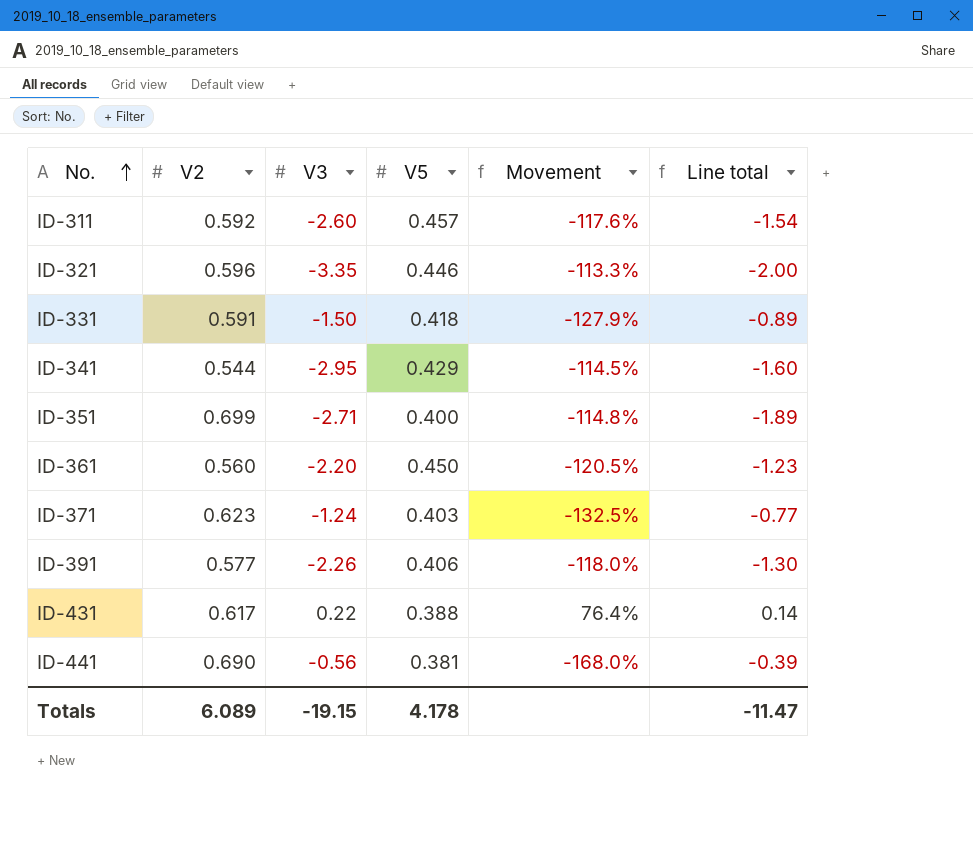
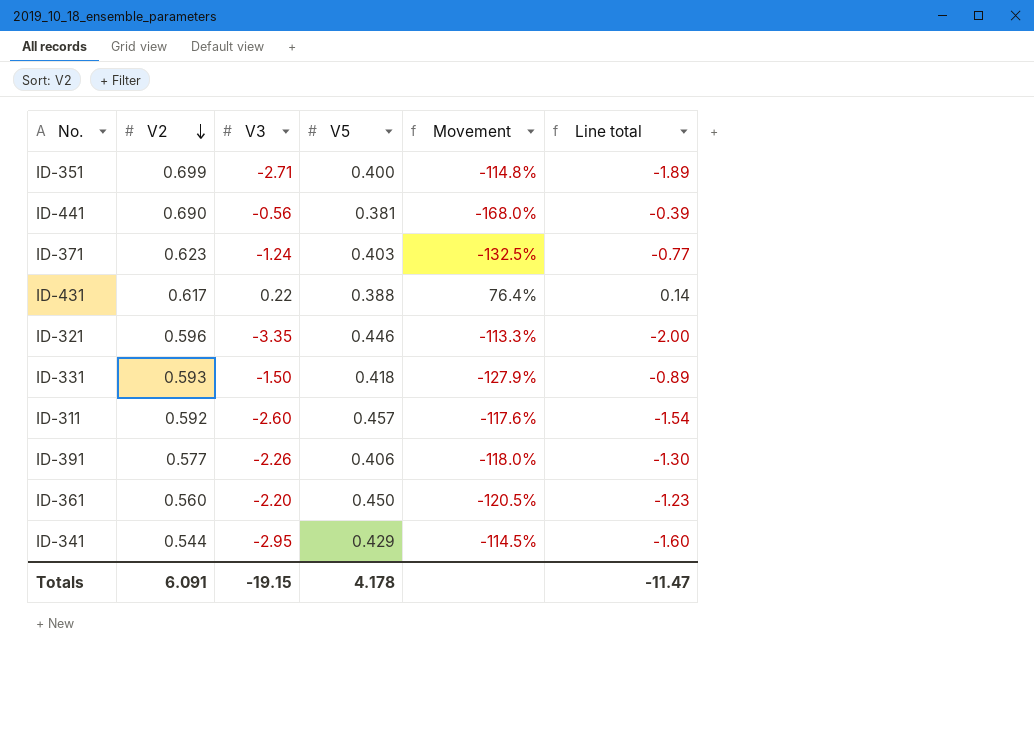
row order: No. ascending -> V2 descending
ID-331 | V2: 0.591 -> 0.593
Totals | V2: 6.089 -> 6.091

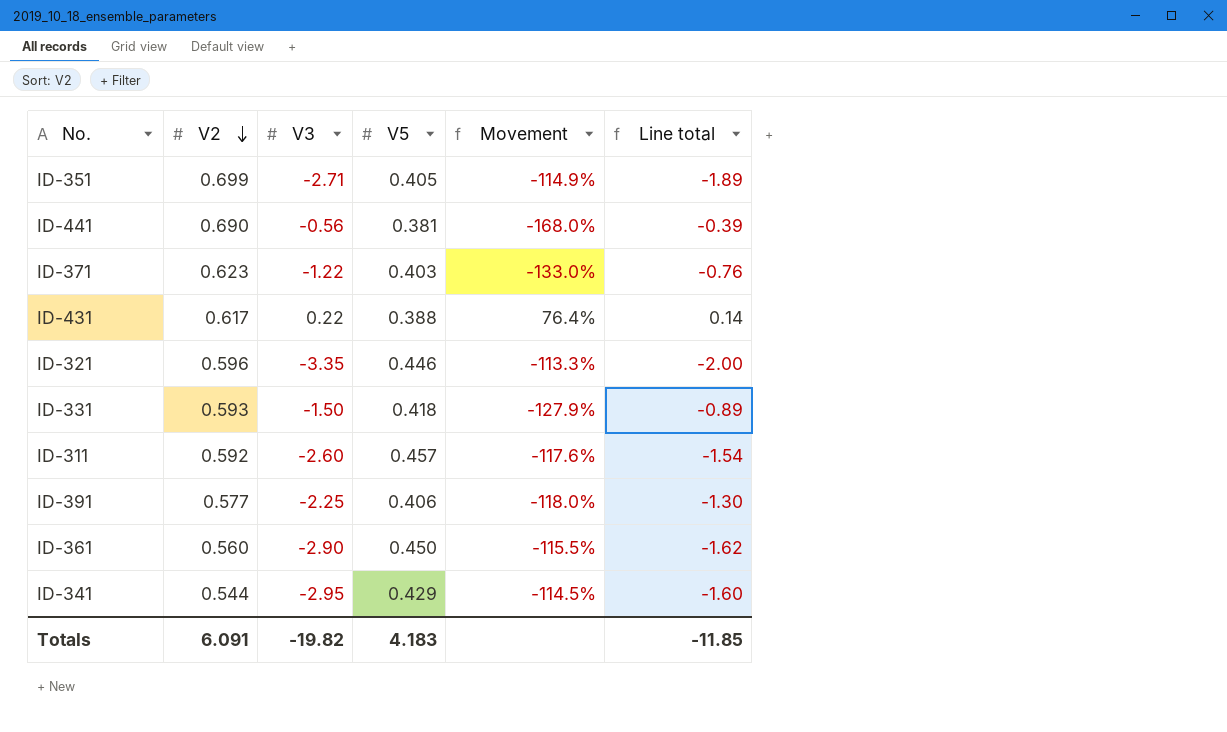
ID-351 | V5: 0.400 -> 0.405
ID-351 | Movement: -114.8% -> -114.9%
ID-371 | V3: -1.24 -> -1.22
ID-371 | Movement: -132.5% -> -133.0%
ID-371 | Line total: -0.77 -> -0.76
ID-391 | V3: -2.26 -> -2.25
ID-361 | V3: -2.20 -> -2.90
ID-361 | Movement: -120.5% -> -115.5%
ID-361 | Line total: -1.23 -> -1.62
Totals | V3: -19.15 -> -19.82
Totals | V5: 4.178 -> 4.183
Totals | Line total: -11.47 -> -11.85

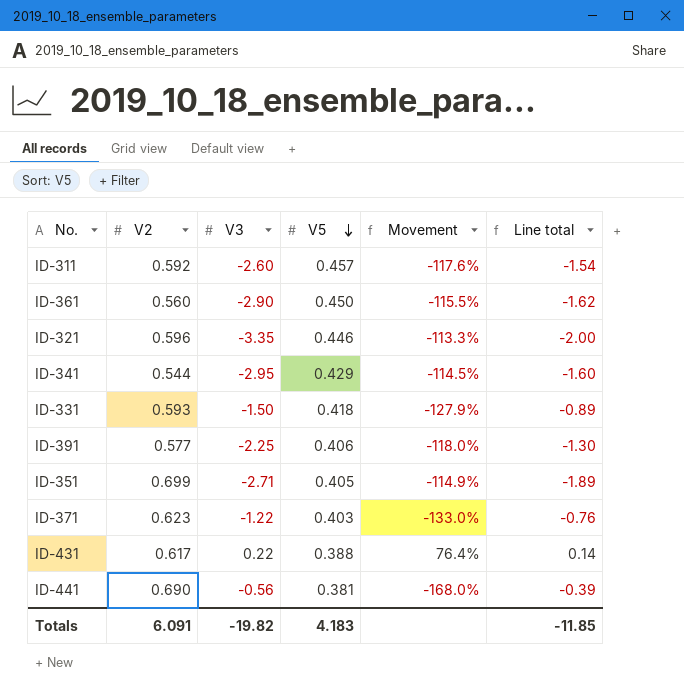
row order: V2 descending -> V5 descending

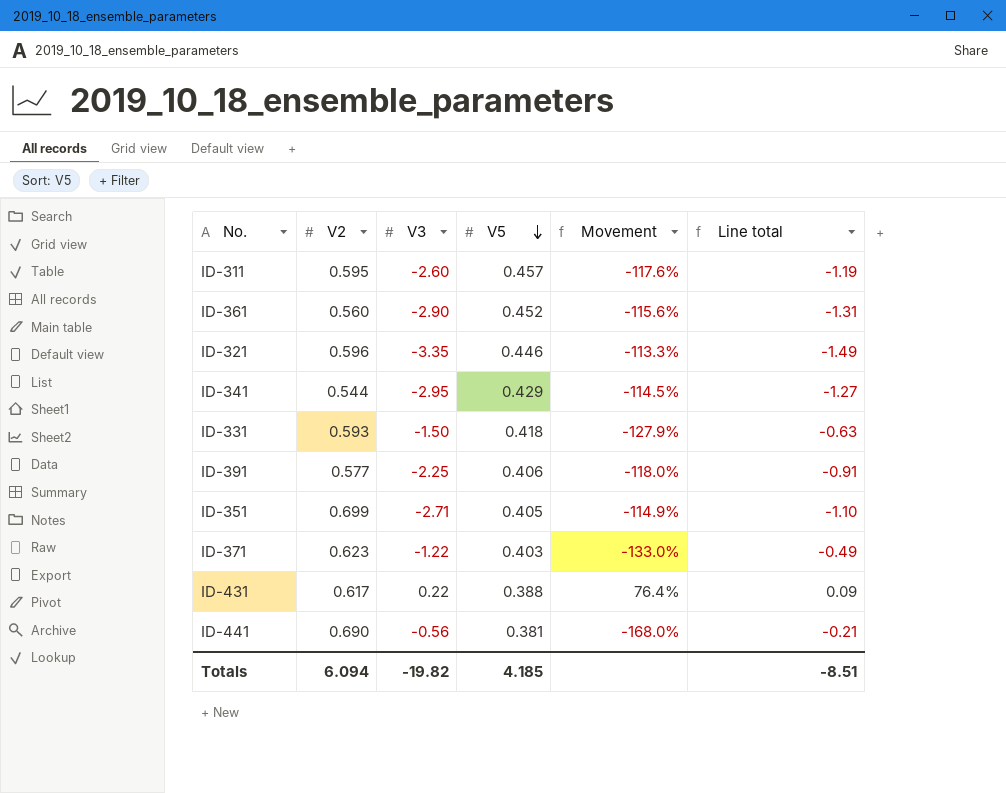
column Line total | formula: [V2] * [V3] -> [V3] * [V5]
ID-311 | V2: 0.592 -> 0.595
ID-361 | V5: 0.450 -> 0.452
ID-361 | Movement: -115.5% -> -115.6%
Totals | V2: 6.091 -> 6.094
Totals | V5: 4.183 -> 4.185
Totals | Line total: -11.85 -> -8.51

